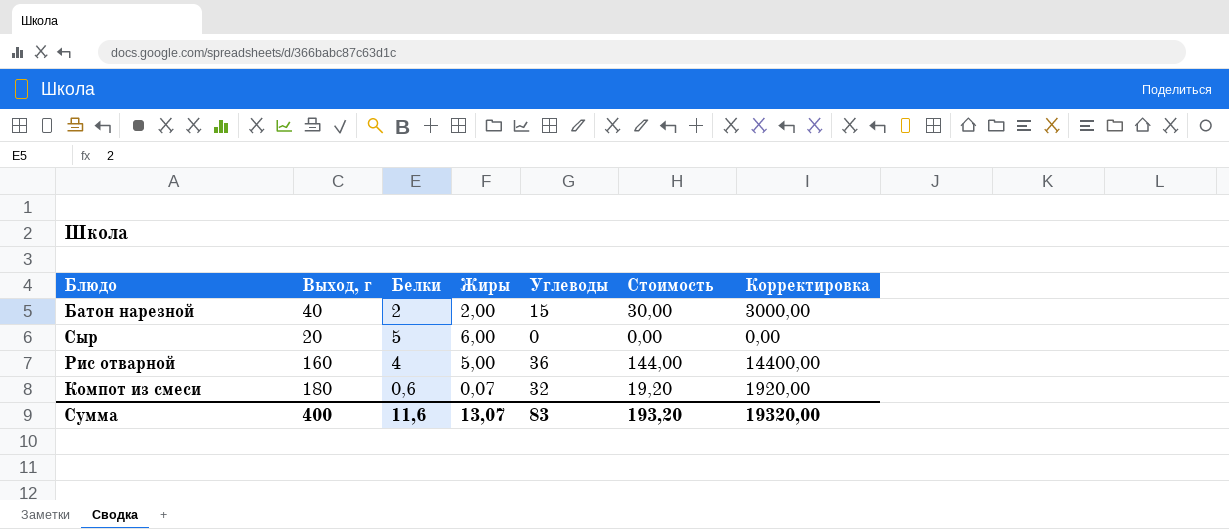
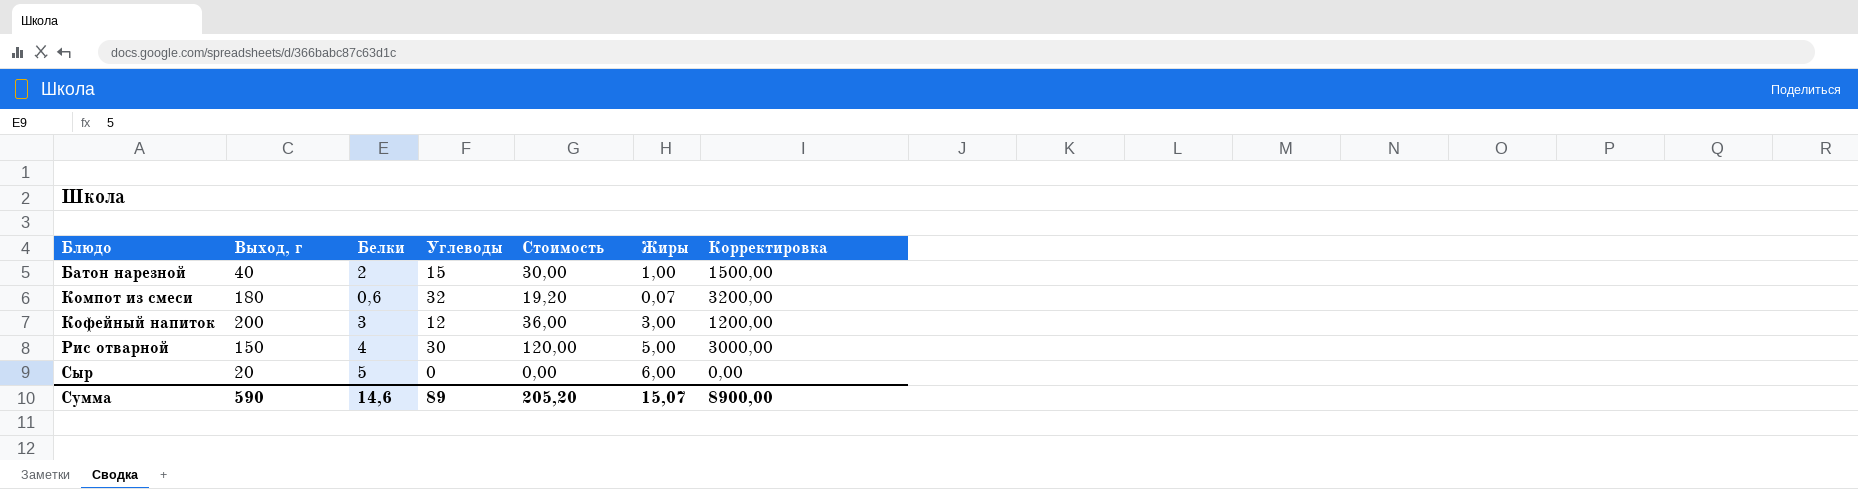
row order: none -> Блюдо ascending
column Жиры | position: 4 -> 6
column Корректировка | formula: [Стоимость] * 100 -> [Углеводы] * 100
Батон нарезной | Жиры: 2,00 -> 1,00
row Кофейный напиток: none -> 200 | 3 | 12 | 36,00 | 3,00 | 1200,00
Рис отварной | Выход, г: 160 -> 150
Рис отварной | Углеводы: 36 -> 30
Рис отварной | Стоимость: 144,00 -> 120,00
Сумма | Выход, г: 400 -> 590
Сумма | Белки: 11,6 -> 14,6
Сумма | Углеводы: 83 -> 89
Сумма | Стоимость: 193,20 -> 205,20
Сумма | Жиры: 13,07 -> 15,07
Сумма | Корректировка: 19320,00 -> 8900,00

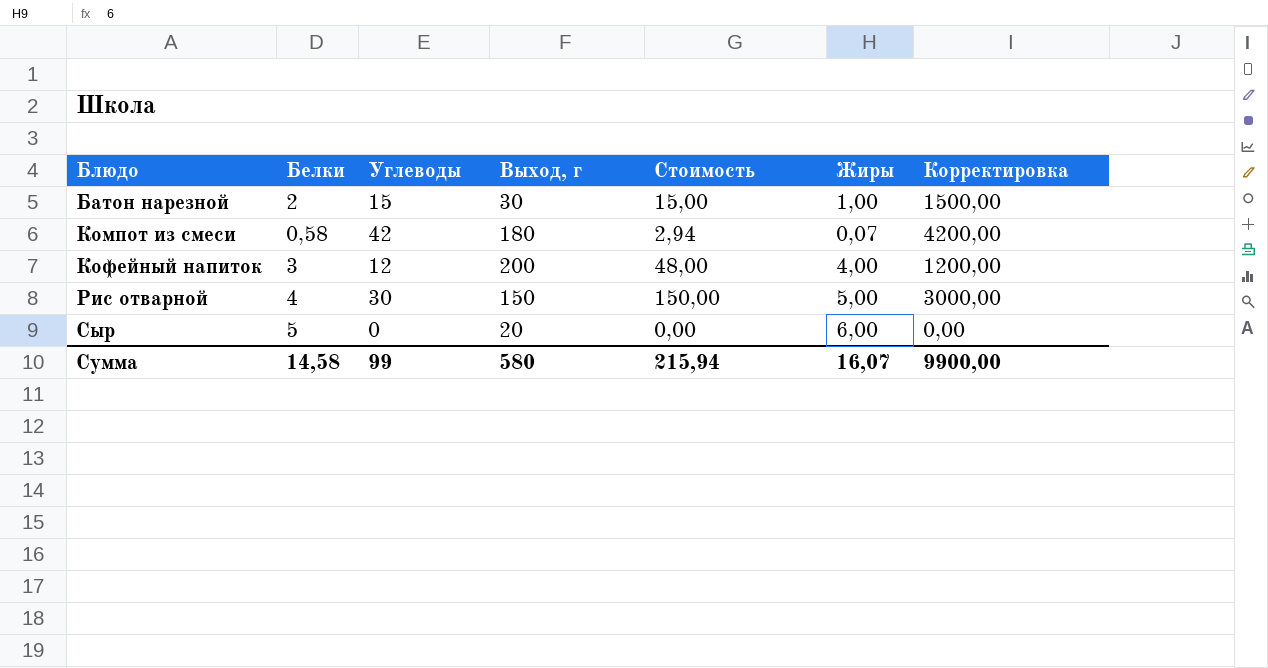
column Выход, г | position: 2 -> 4
column Стоимость | formula: [Белки] * [Углеводы] -> [Углеводы] * [Жиры]
Батон нарезной | Выход, г: 40 -> 30
Компот из смеси | Белки: 0,6 -> 0,58
Компот из смеси | Углеводы: 32 -> 42
Компот из смеси | Корректировка: 3200,00 -> 4200,00
Кофейный напиток | Жиры: 3,00 -> 4,00
Сумма | Белки: 14,6 -> 14,58
Сумма | Углеводы: 89 -> 99
Сумма | Выход, г: 590 -> 580
Сумма | Стоимость: 205,20 -> 215,94
Сумма | Жиры: 15,07 -> 16,07
Сумма | Корректировка: 8900,00 -> 9900,00

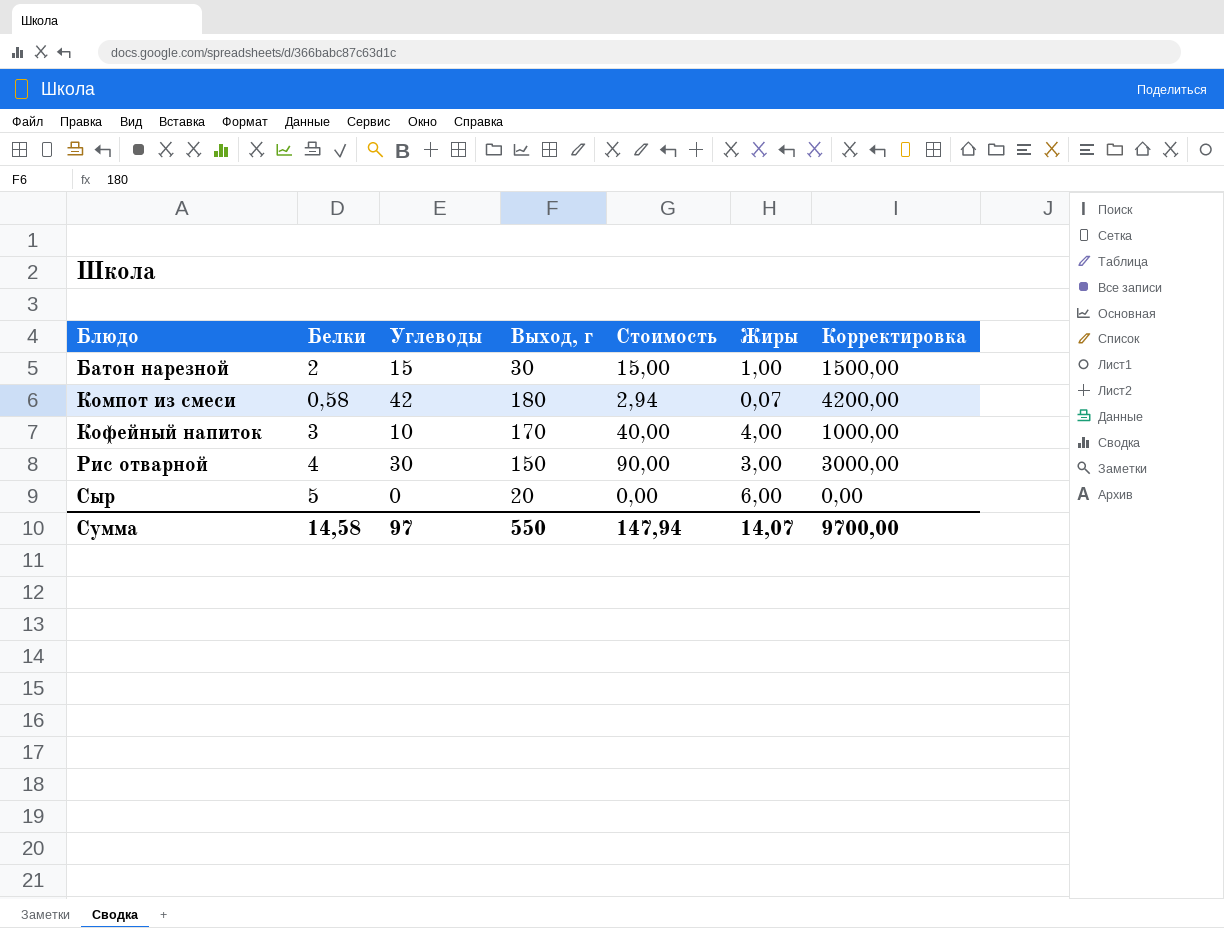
Кофейный напиток | Углеводы: 12 -> 10
Кофейный напиток | Выход, г: 200 -> 170
Кофейный напиток | Стоимость: 48,00 -> 40,00
Кофейный напиток | Корректировка: 1200,00 -> 1000,00
Рис отварной | Стоимость: 150,00 -> 90,00
Рис отварной | Жиры: 5,00 -> 3,00
Сумма | Углеводы: 99 -> 97
Сумма | Выход, г: 580 -> 550
Сумма | Стоимость: 215,94 -> 147,94
Сумма | Жиры: 16,07 -> 14,07
Сумма | Корректировка: 9900,00 -> 9700,00

